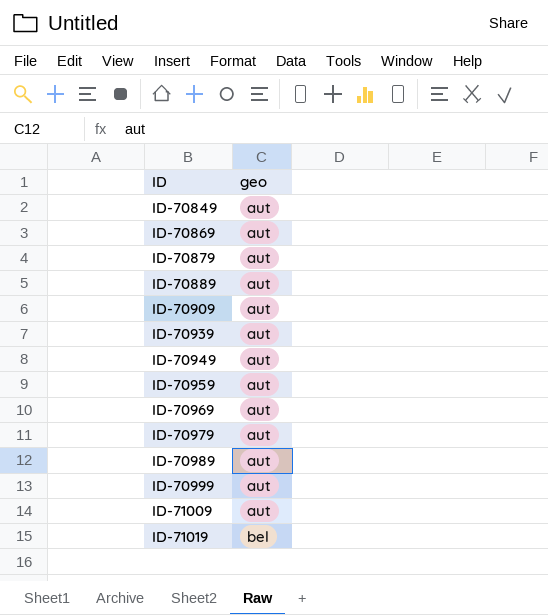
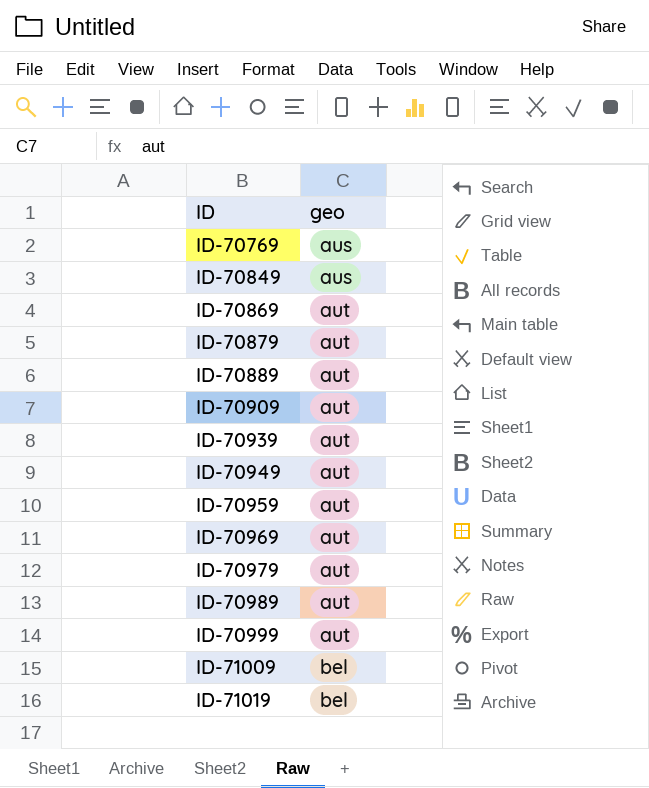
row ID-70769: none -> aus
ID-70849 | geo: aut -> aus
ID-71009 | geo: aut -> bel

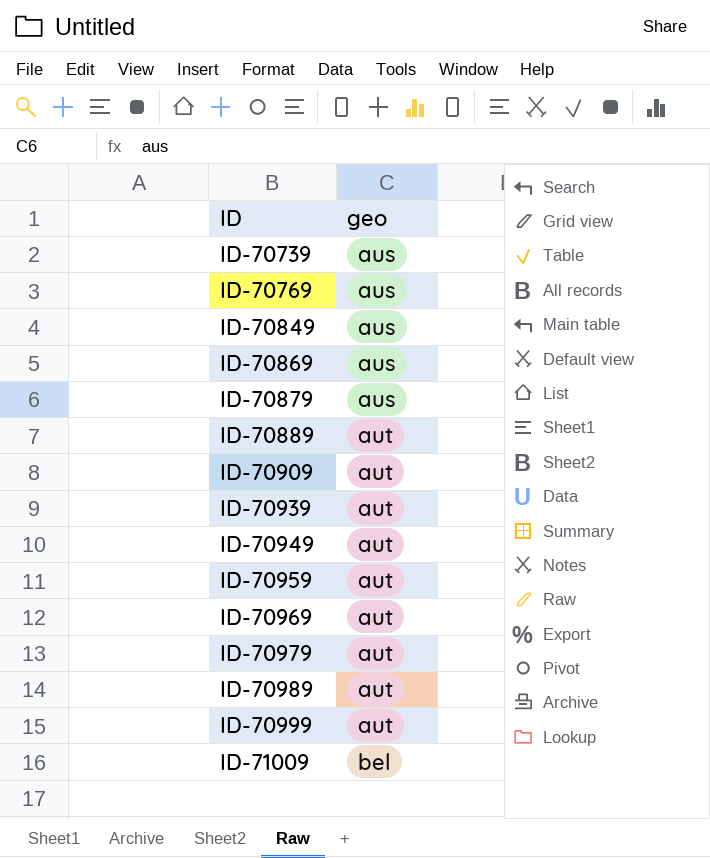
row ID-71019: bel -> none
row ID-70739: none -> aus
ID-70869 | geo: aut -> aus
ID-70879 | geo: aut -> aus

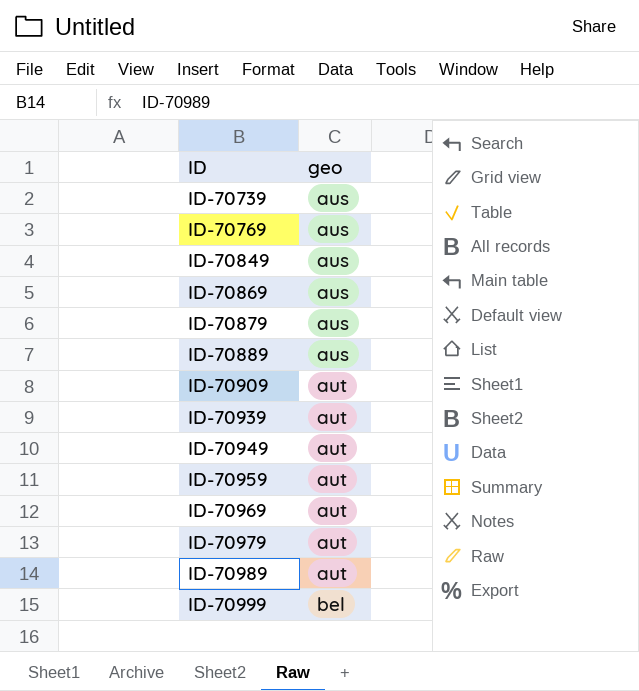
row ID-71009: bel -> none
ID-70889 | geo: aut -> aus
ID-70999 | geo: aut -> bel

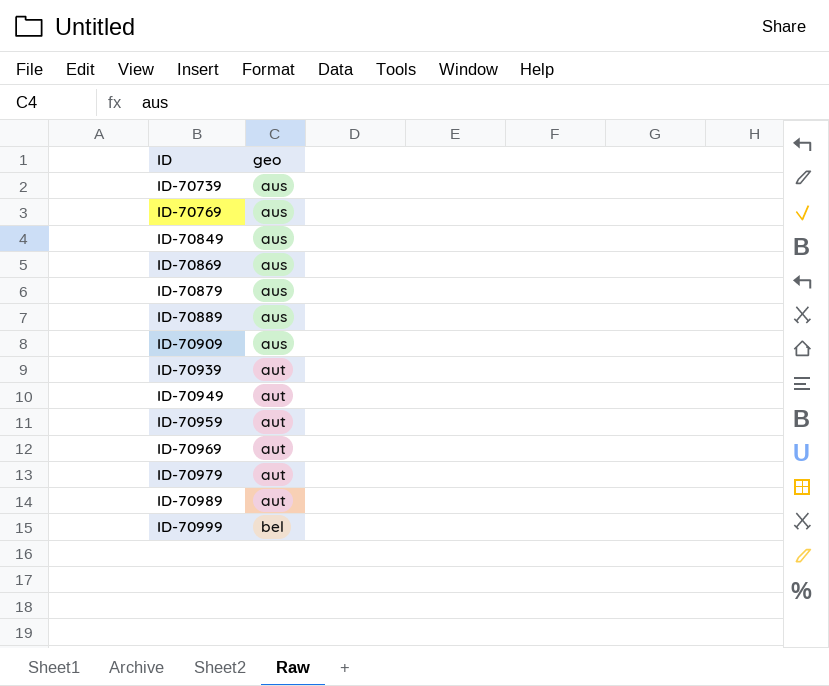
ID-70909 | geo: aut -> aus

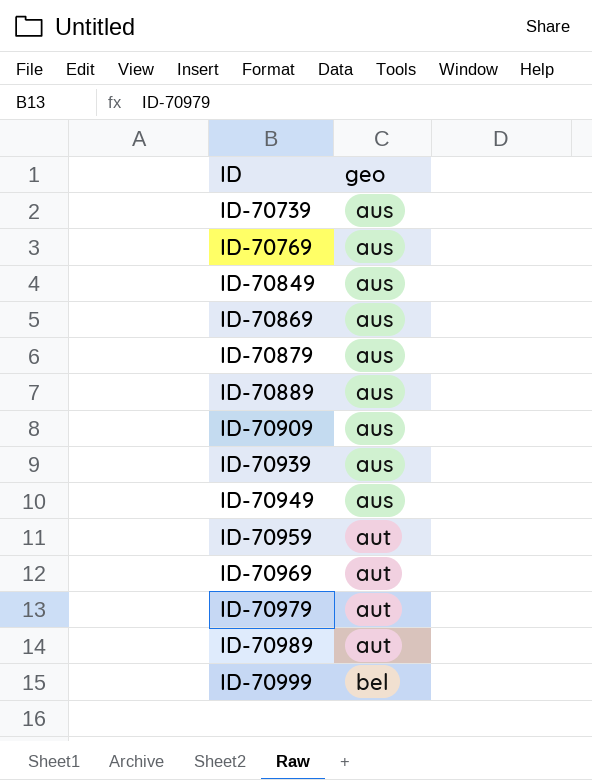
ID-70939 | geo: aut -> aus
ID-70949 | geo: aut -> aus

